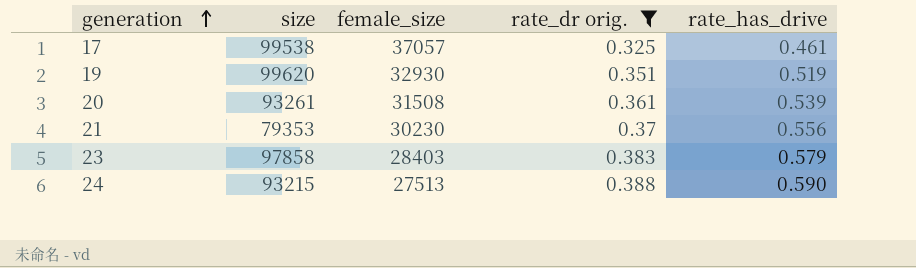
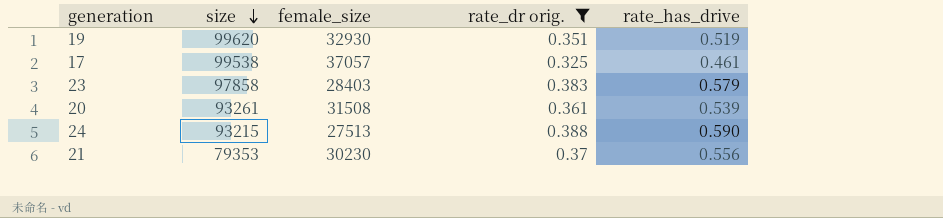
row order: generation ascending -> size descending

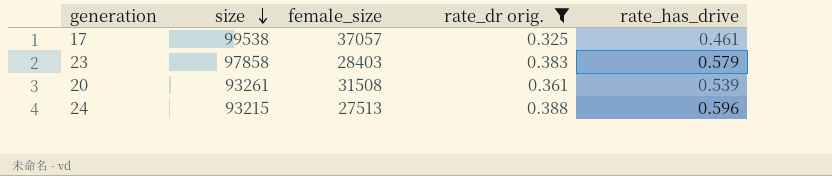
row 19: 99620 | 32930 | 0.351 | 0.519 -> none
row 21: 79353 | 30230 | 0.37 | 0.556 -> none
24 | rate_has_drive: 0.590 -> 0.596

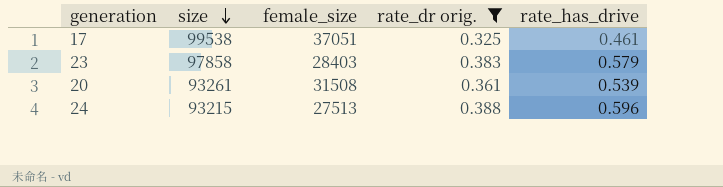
17 | female_size: 37057 -> 37051

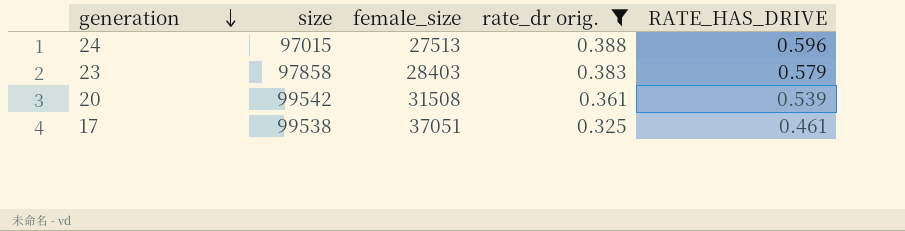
row order: size descending -> generation descending
column name: rate_has_drive -> RATE_HAS_DRIVE
24 | size: 93215 -> 97015
20 | size: 93261 -> 99542

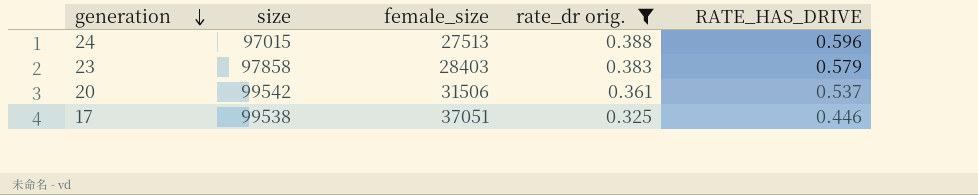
20 | female_size: 31508 -> 31506
20 | RATE_HAS_DRIVE: 0.539 -> 0.537
17 | RATE_HAS_DRIVE: 0.461 -> 0.446

